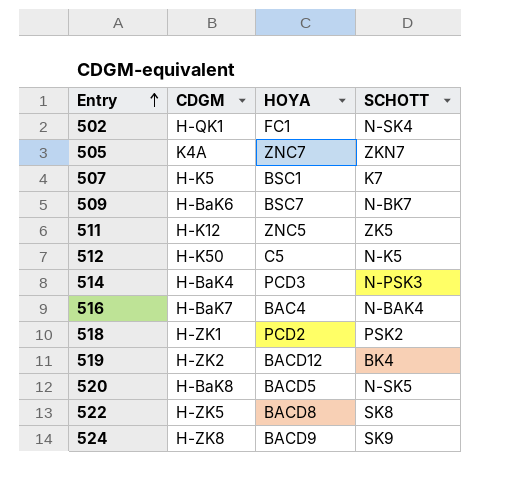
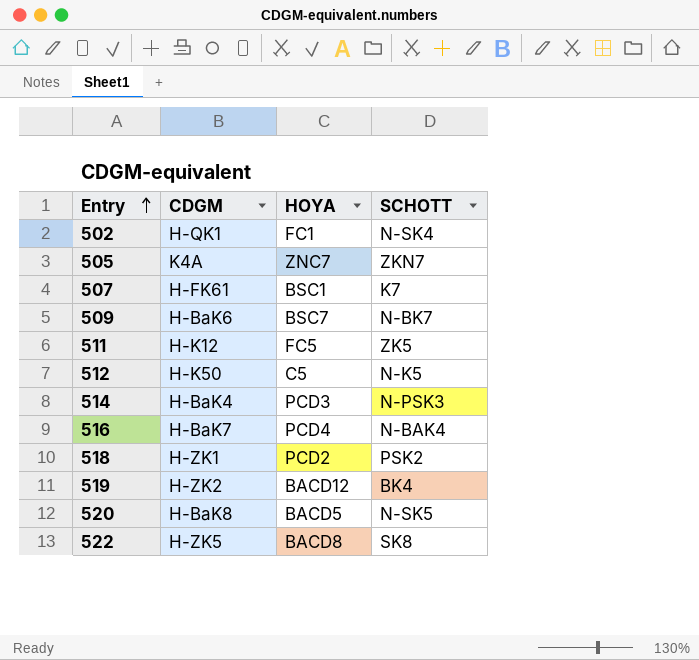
row 524: H-ZK8 | BACD9 | SK9 -> none
507 | CDGM: H-K5 -> H-FK61
511 | HOYA: ZNC5 -> FC5
516 | HOYA: BAC4 -> PCD4

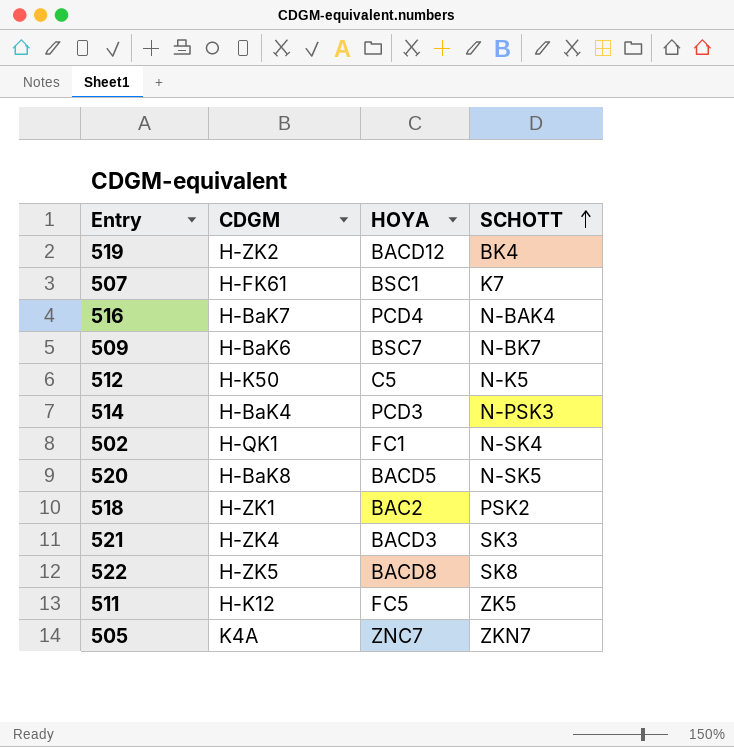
row order: Entry ascending -> SCHOTT ascending
518 | HOYA: PCD2 -> BAC2
row 521: none -> H-ZK4 | BACD3 | SK3

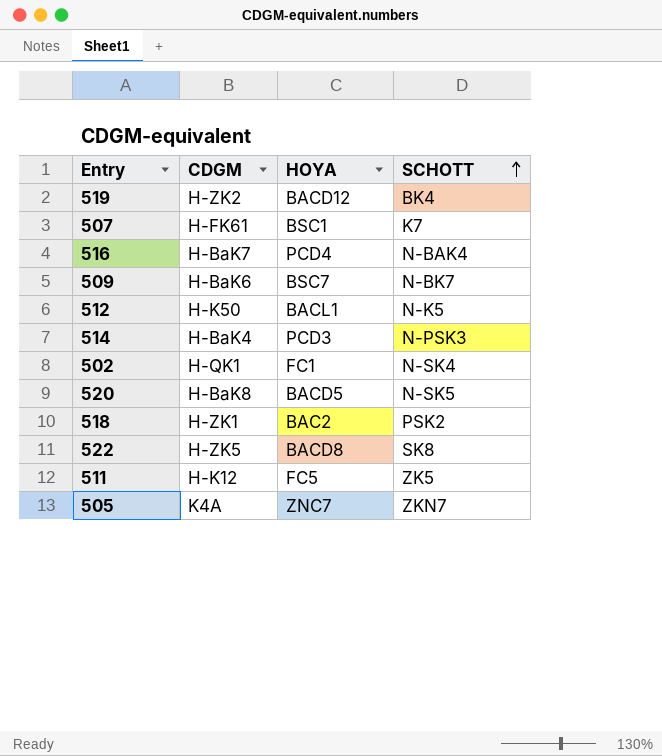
row 521: H-ZK4 | BACD3 | SK3 -> none
512 | HOYA: C5 -> BACL1

